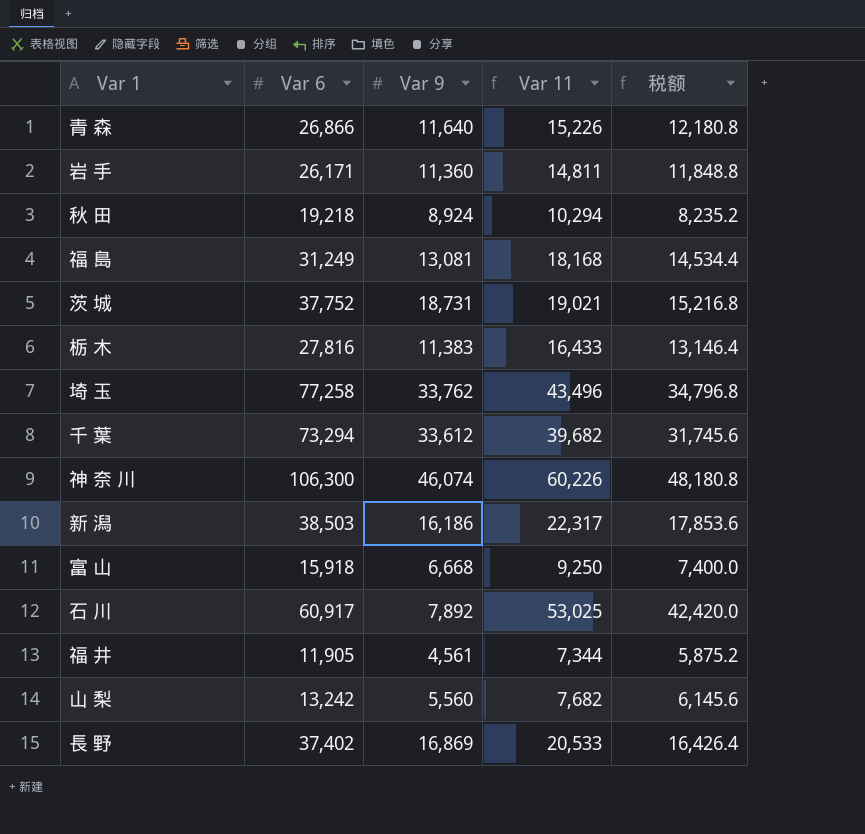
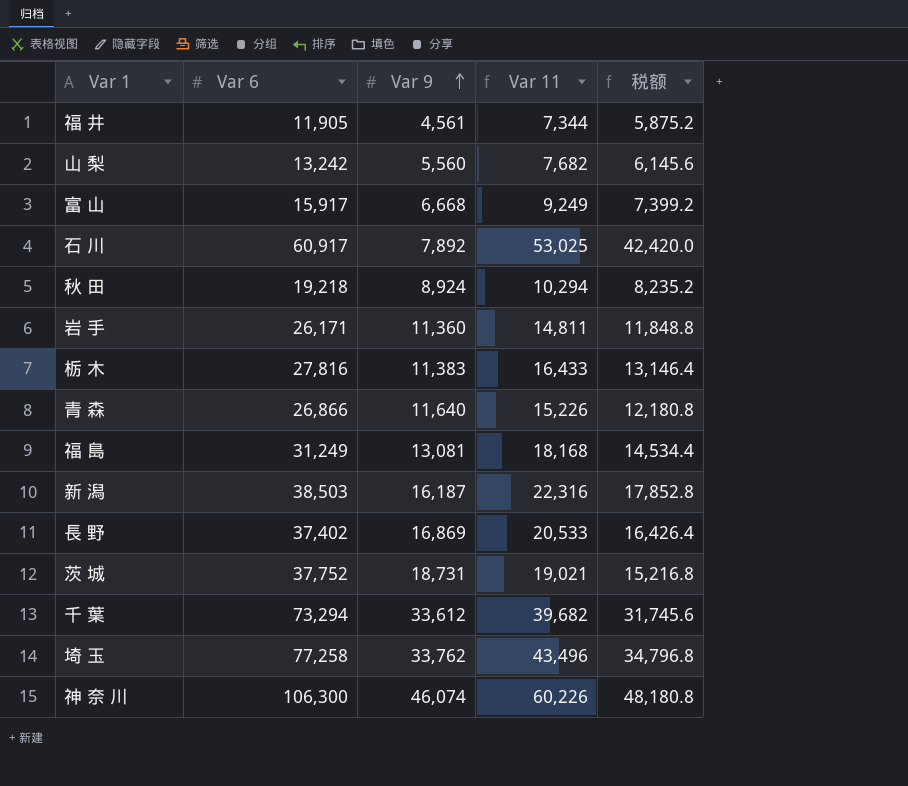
row order: none -> Var 9 ascending
富 山 | Var 6: 15,918 -> 15,917
富 山 | Var 11: 9,250 -> 9,249
富 山 | 税额: 7,400.0 -> 7,399.2
新 潟 | Var 9: 16,186 -> 16,187
新 潟 | Var 11: 22,317 -> 22,316
新 潟 | 税额: 17,853.6 -> 17,852.8

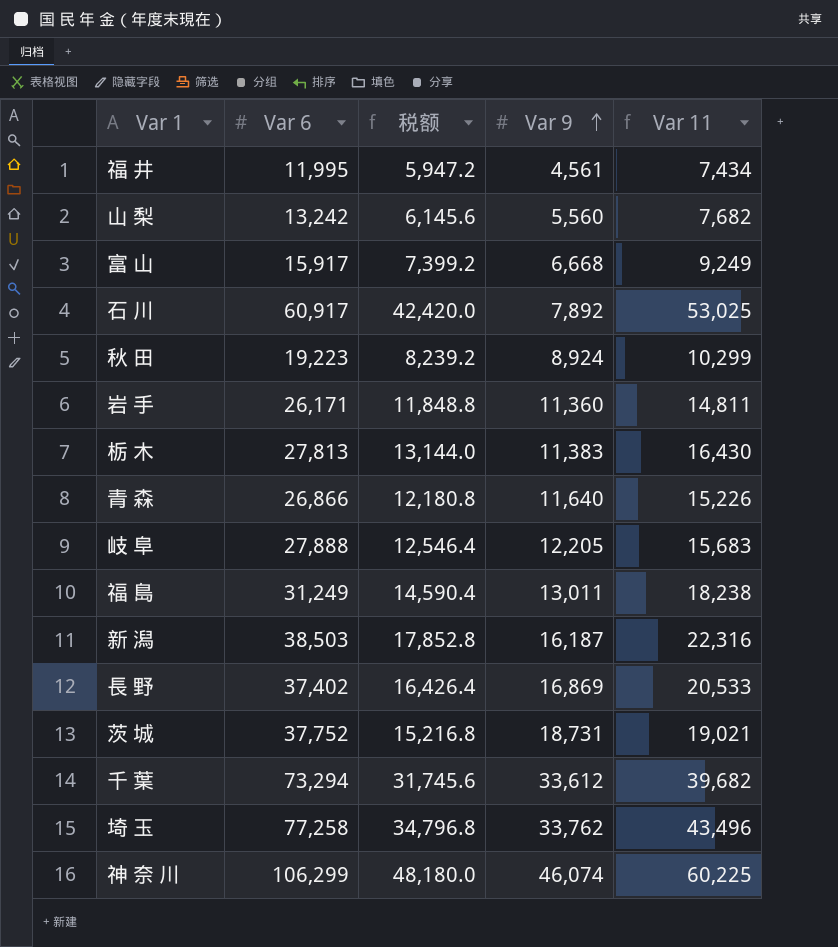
column 税额 | position: 5 -> 3
福 井 | Var 6: 11,905 -> 11,995
福 井 | 税额: 5,875.2 -> 5,947.2
福 井 | Var 11: 7,344 -> 7,434
秋 田 | Var 6: 19,218 -> 19,223
秋 田 | 税额: 8,235.2 -> 8,239.2
秋 田 | Var 11: 10,294 -> 10,299
栃 木 | Var 6: 27,816 -> 27,813
栃 木 | 税额: 13,146.4 -> 13,144.0
栃 木 | Var 11: 16,433 -> 16,430
row 岐 阜: none -> 27,888 | 12,546.4 | 12,205 | 15,683
福 島 | 税额: 14,534.4 -> 14,590.4
福 島 | Var 9: 13,081 -> 13,011
福 島 | Var 11: 18,168 -> 18,238
神 奈 川 | Var 6: 106,300 -> 106,299
神 奈 川 | 税额: 48,180.8 -> 48,180.0
神 奈 川 | Var 11: 60,226 -> 60,225

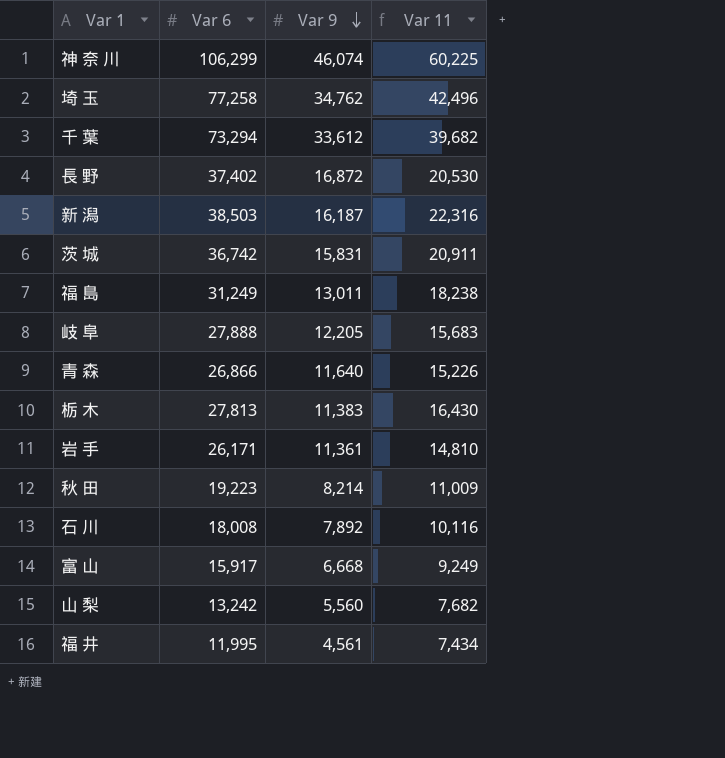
row order: Var 9 ascending -> Var 9 descending
column 税额 | formula: [Var 11] * 0.8 -> none
埼 玉 | Var 9: 33,762 -> 34,762
埼 玉 | Var 11: 43,496 -> 42,496
長 野 | Var 9: 16,869 -> 16,872
長 野 | Var 11: 20,533 -> 20,530
茨 城 | Var 6: 37,752 -> 36,742
茨 城 | Var 9: 18,731 -> 15,831
茨 城 | Var 11: 19,021 -> 20,911
岩 手 | Var 9: 11,360 -> 11,361
岩 手 | Var 11: 14,811 -> 14,810
秋 田 | Var 9: 8,924 -> 8,214
秋 田 | Var 11: 10,299 -> 11,009
石 川 | Var 6: 60,917 -> 18,008
石 川 | Var 11: 53,025 -> 10,116

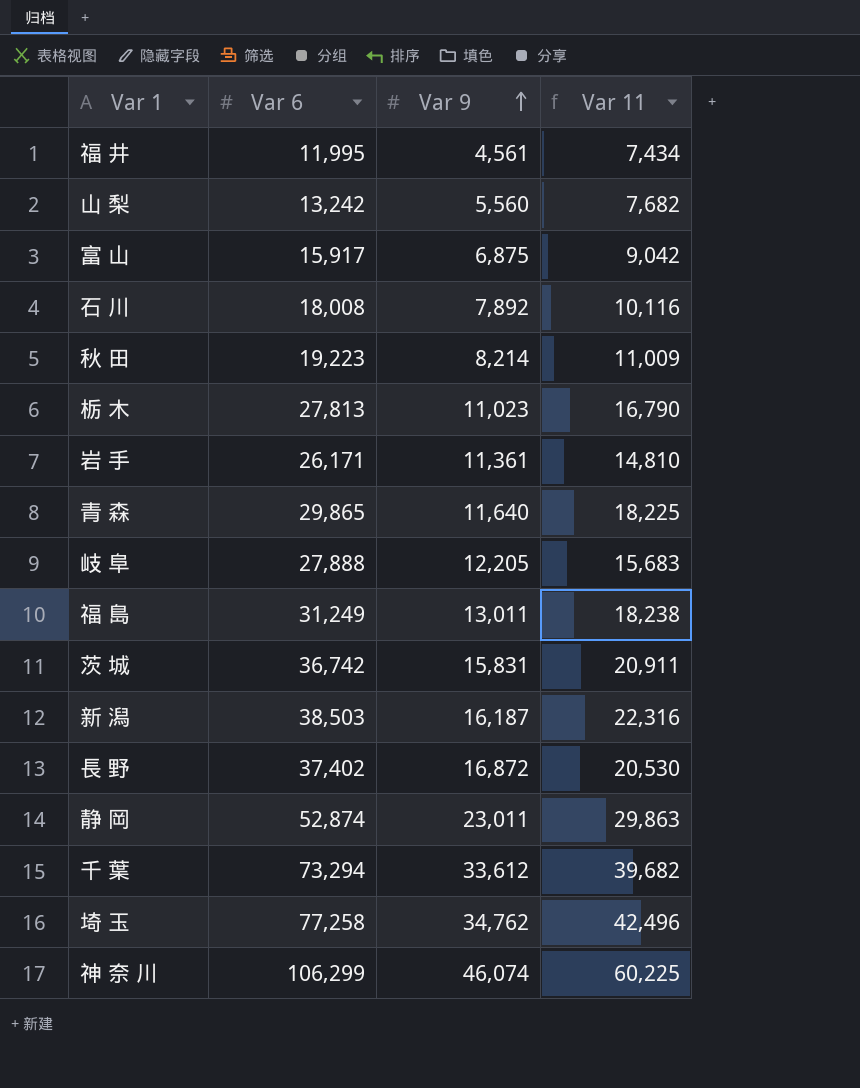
row order: Var 9 descending -> Var 9 ascending
富 山 | Var 9: 6,668 -> 6,875
富 山 | Var 11: 9,249 -> 9,042
栃 木 | Var 9: 11,383 -> 11,023
栃 木 | Var 11: 16,430 -> 16,790
青 森 | Var 6: 26,866 -> 29,865
青 森 | Var 11: 15,226 -> 18,225
row 静 岡: none -> 52,874 | 23,011 | 29,863

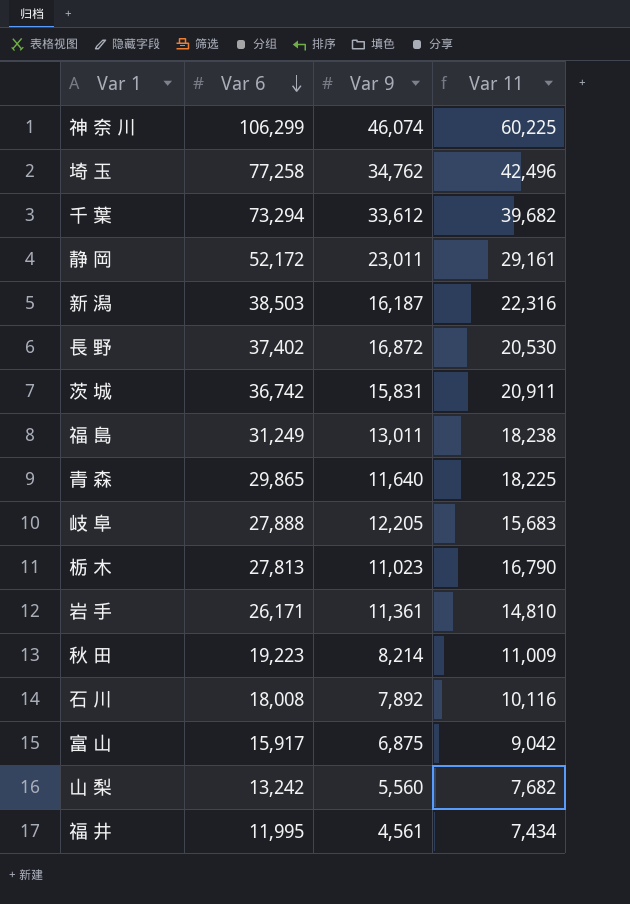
row order: Var 9 ascending -> Var 6 descending
静 岡 | Var 6: 52,874 -> 52,172
静 岡 | Var 11: 29,863 -> 29,161

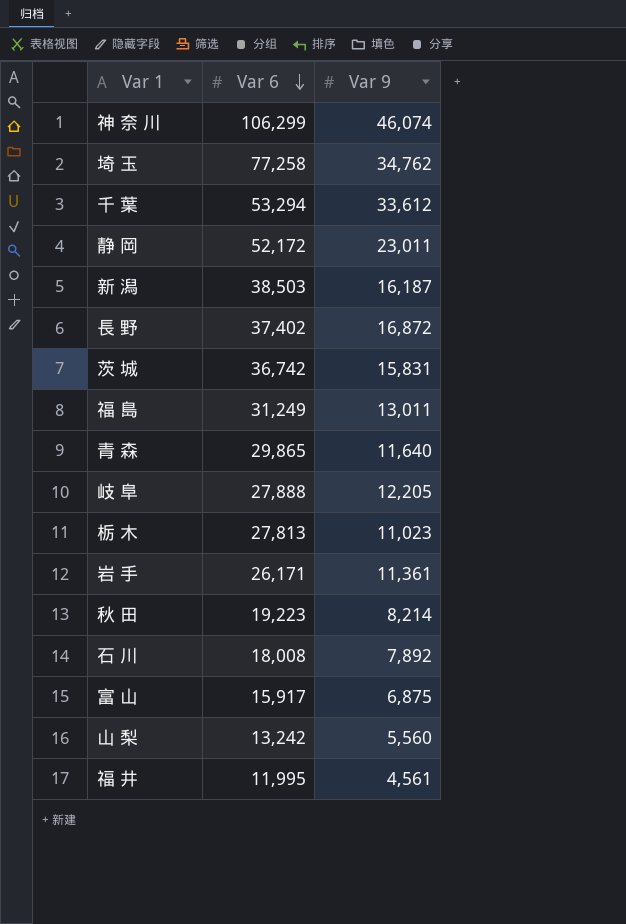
column Var 11 | formula: [Var 6] - [Var 9] -> none
千 葉 | Var 6: 73,294 -> 53,294

